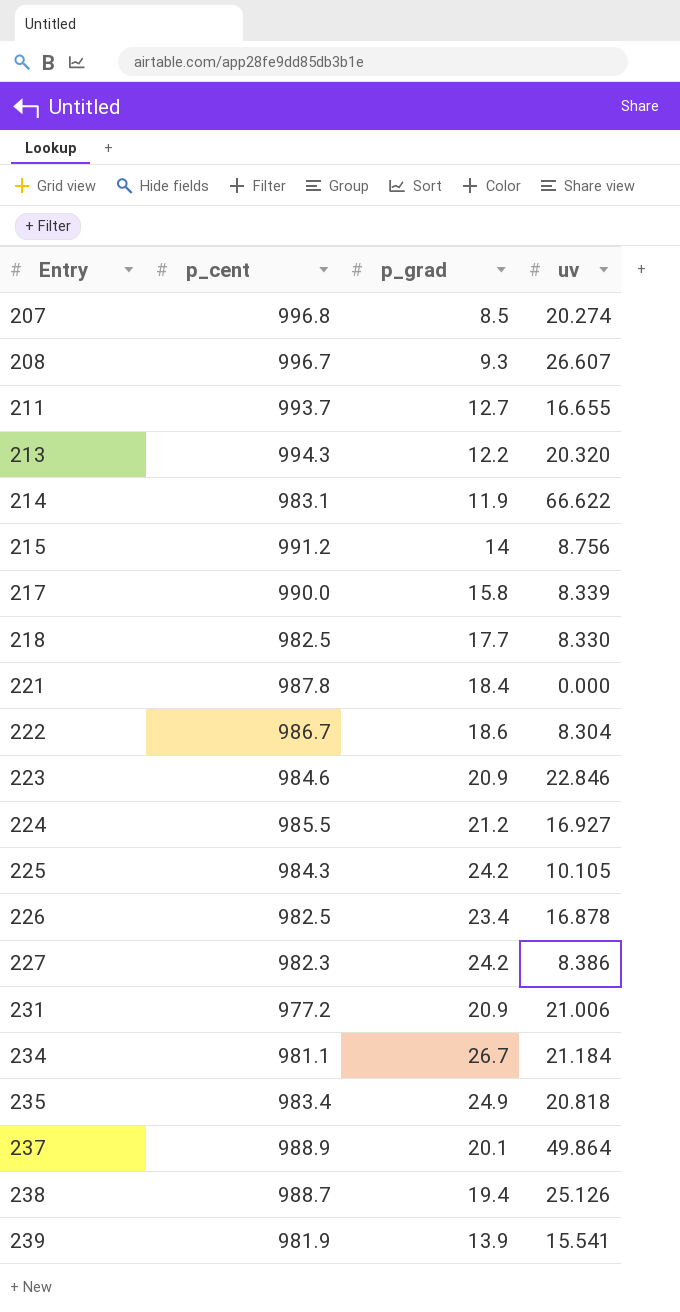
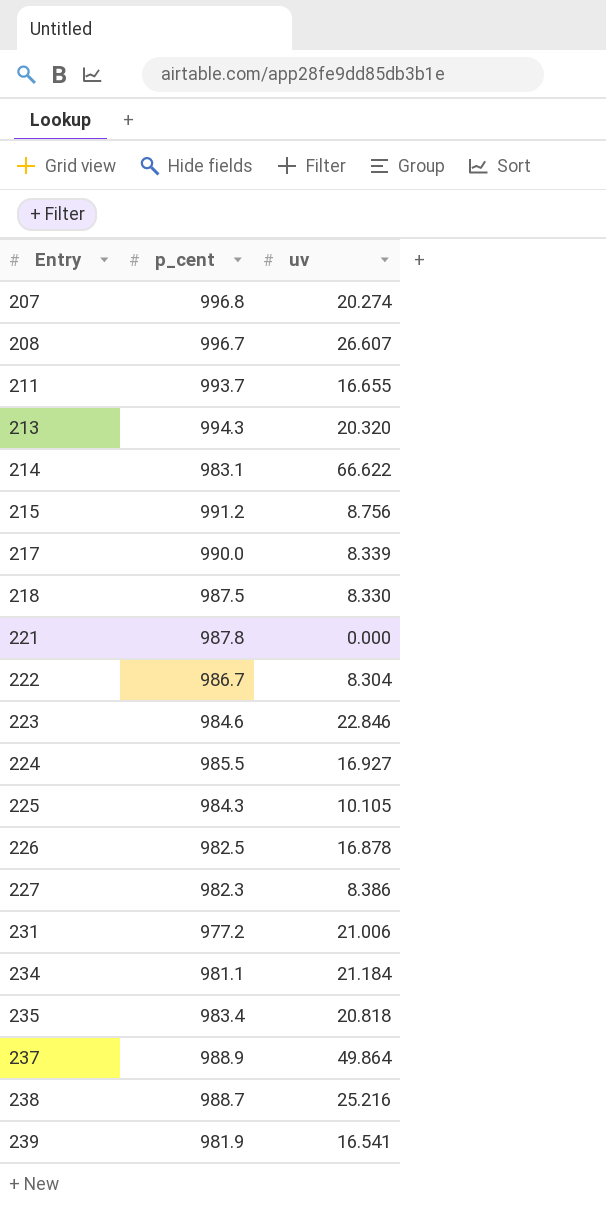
column p_grad | position: 3 -> none
218 | p_cent: 982.5 -> 987.5
238 | uv: 25.126 -> 25.216
239 | uv: 15.541 -> 16.541

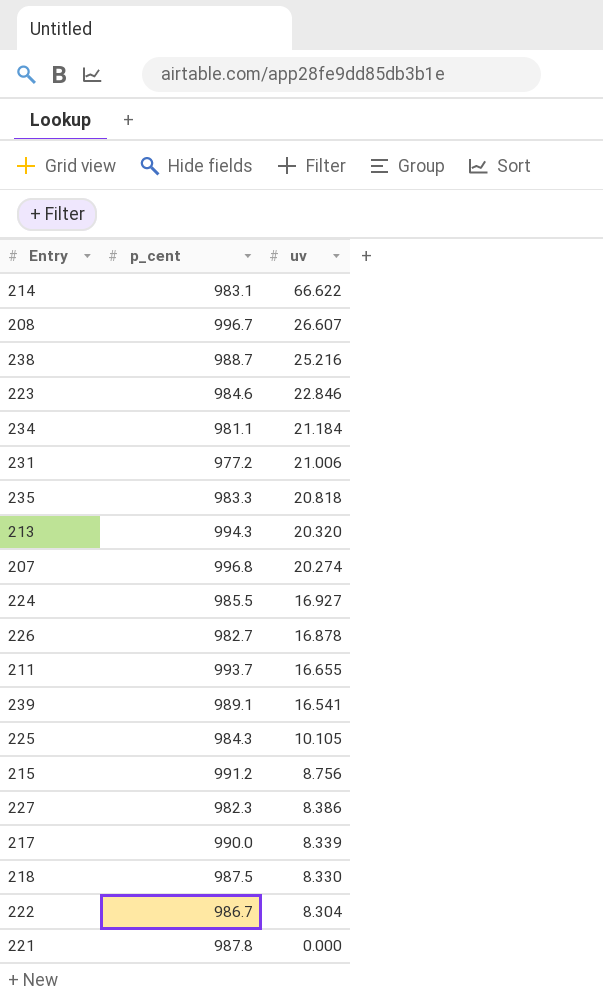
row order: Entry ascending -> uv descending
row 237: 988.9 | 49.864 -> none
235 | p_cent: 983.4 -> 983.3
226 | p_cent: 982.5 -> 982.7
239 | p_cent: 981.9 -> 989.1

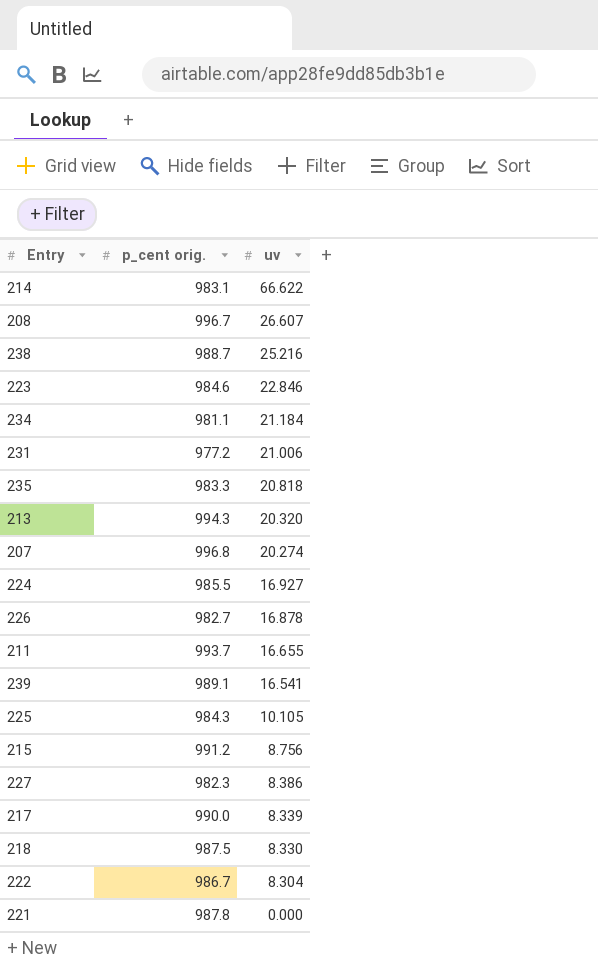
column name: p_cent -> p_cent orig.

